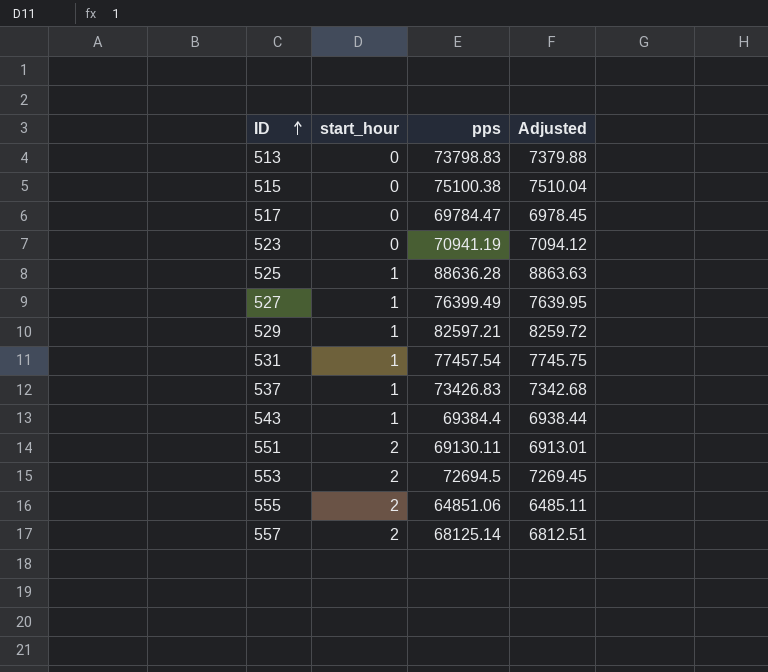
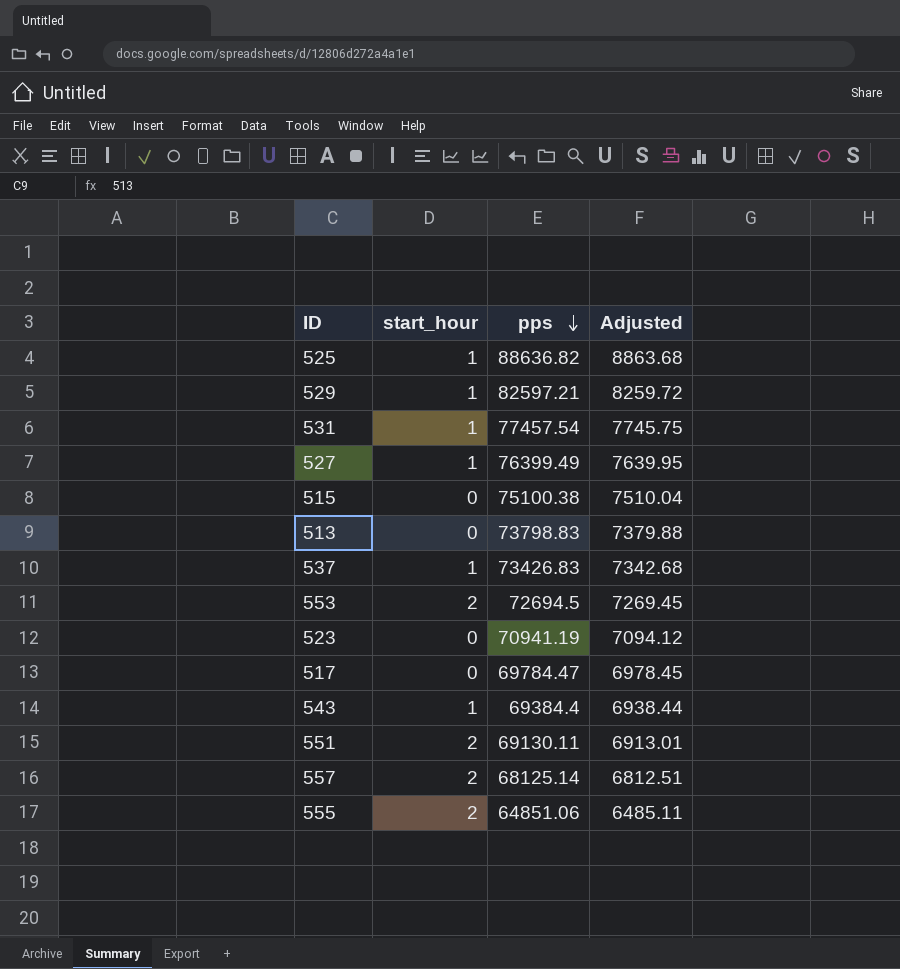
row order: ID ascending -> pps descending
525 | pps: 88636.28 -> 88636.82
525 | Adjusted: 8863.63 -> 8863.68

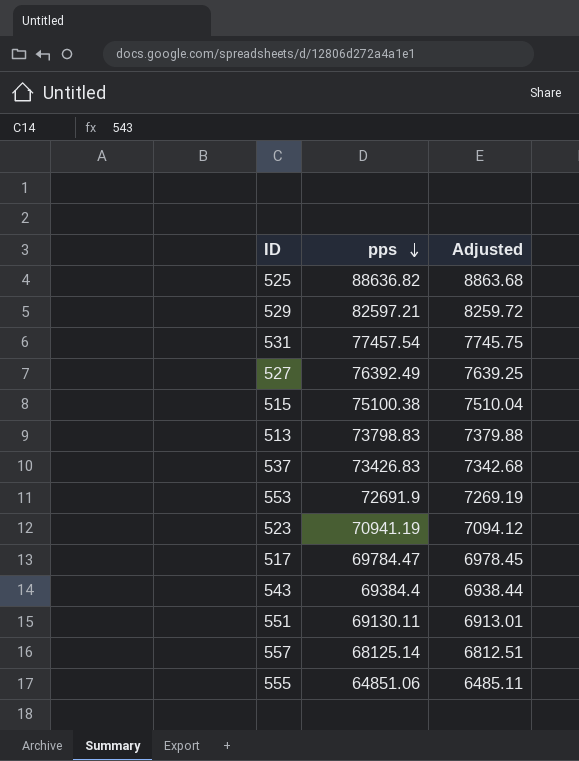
column start_hour | position: 2 -> none
527 | pps: 76399.49 -> 76392.49
527 | Adjusted: 7639.95 -> 7639.25
553 | pps: 72694.5 -> 72691.9
553 | Adjusted: 7269.45 -> 7269.19

